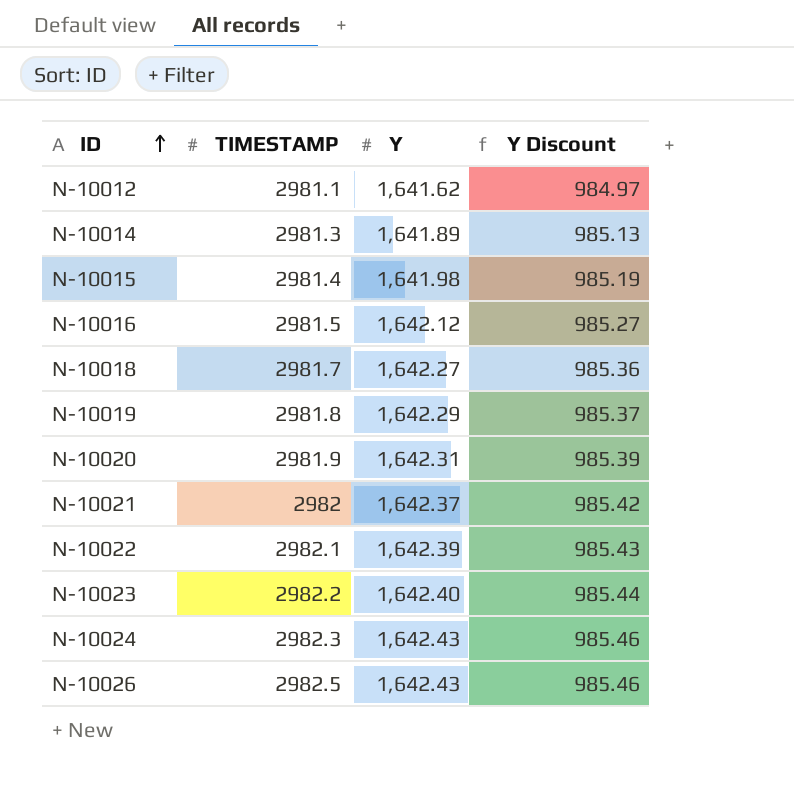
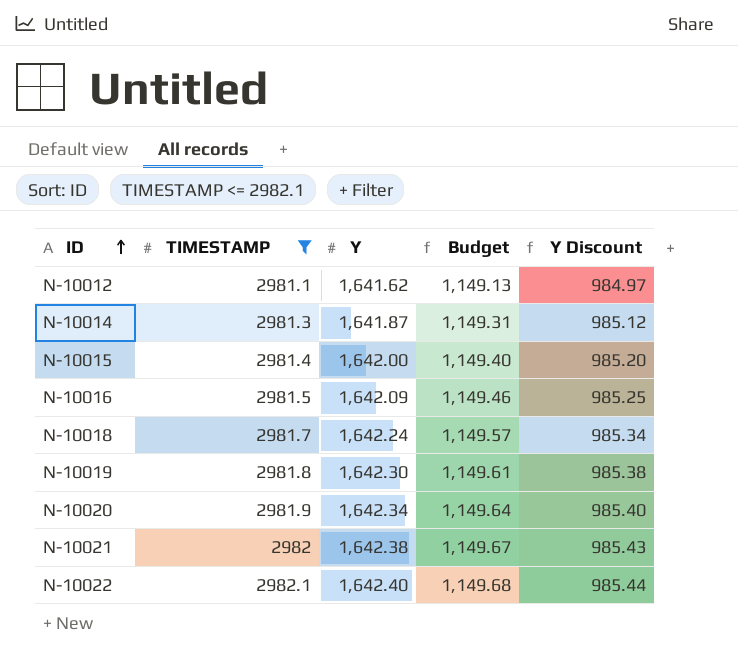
filter: none -> TIMESTAMP <= 2982.1
column Budget | formula: none -> [Y] * 0.7
N-10014 | Y: 1,641.89 -> 1,641.87
N-10014 | Y Discount: 985.13 -> 985.12
N-10015 | Y: 1,641.98 -> 1,642.00
N-10015 | Y Discount: 985.19 -> 985.20
N-10016 | Y: 1,642.12 -> 1,642.09
N-10016 | Y Discount: 985.27 -> 985.25
N-10018 | Y: 1,642.27 -> 1,642.24
N-10018 | Y Discount: 985.36 -> 985.34
N-10019 | Y: 1,642.29 -> 1,642.30
N-10019 | Y Discount: 985.37 -> 985.38
N-10020 | Y: 1,642.31 -> 1,642.34
N-10020 | Y Discount: 985.39 -> 985.40
N-10021 | Y: 1,642.37 -> 1,642.38
N-10021 | Y Discount: 985.42 -> 985.43
N-10022 | Y: 1,642.39 -> 1,642.40
N-10022 | Y Discount: 985.43 -> 985.44

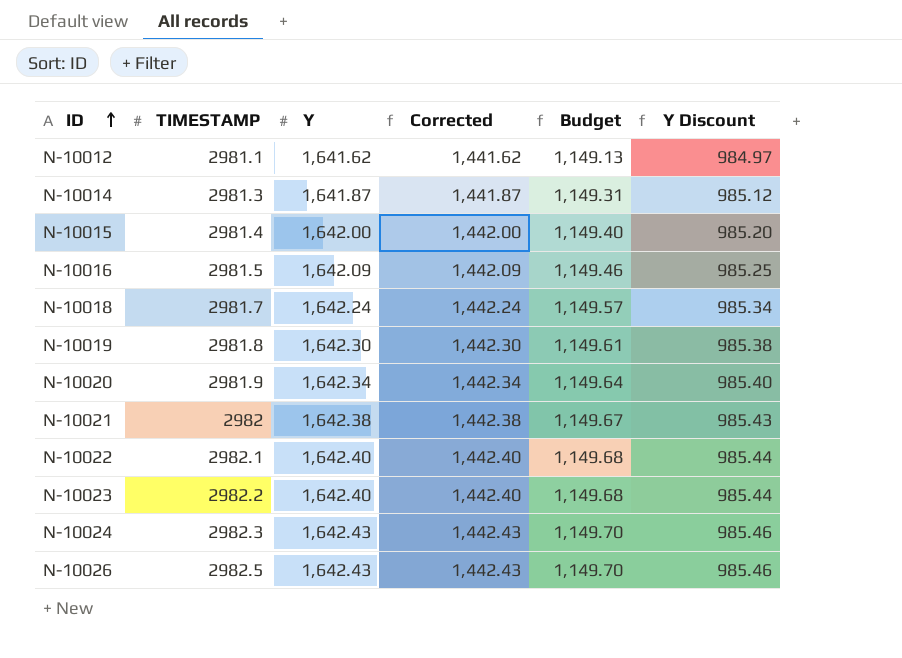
filter: TIMESTAMP <= 2982.1 -> none
column Corrected | formula: none -> [Y] - 200

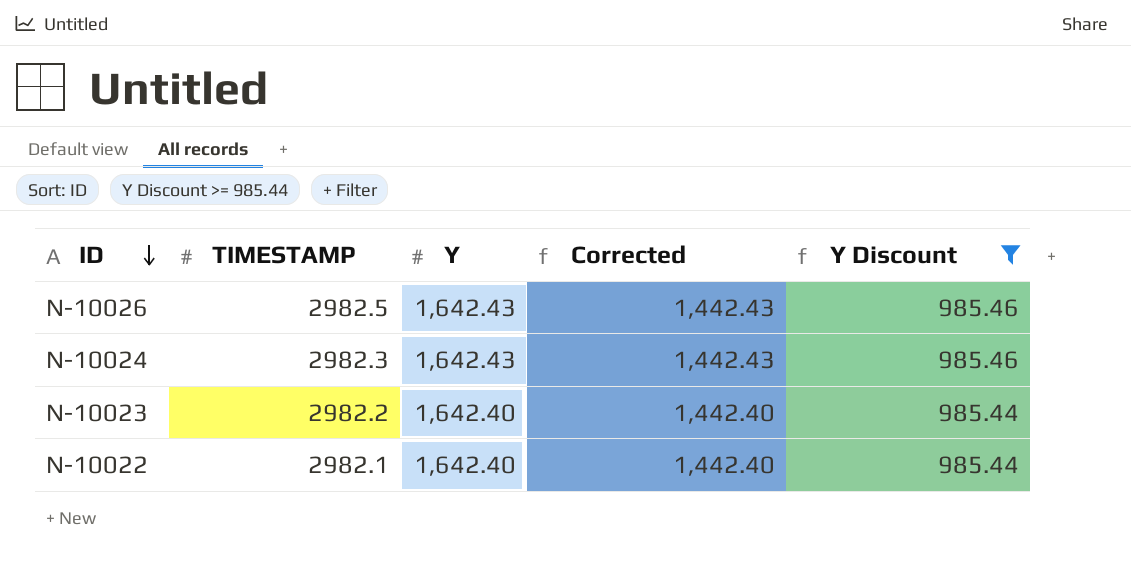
filter: none -> Y Discount >= 985.44
row order: ID ascending -> ID descending
column Budget | formula: [Y] * 0.7 -> none

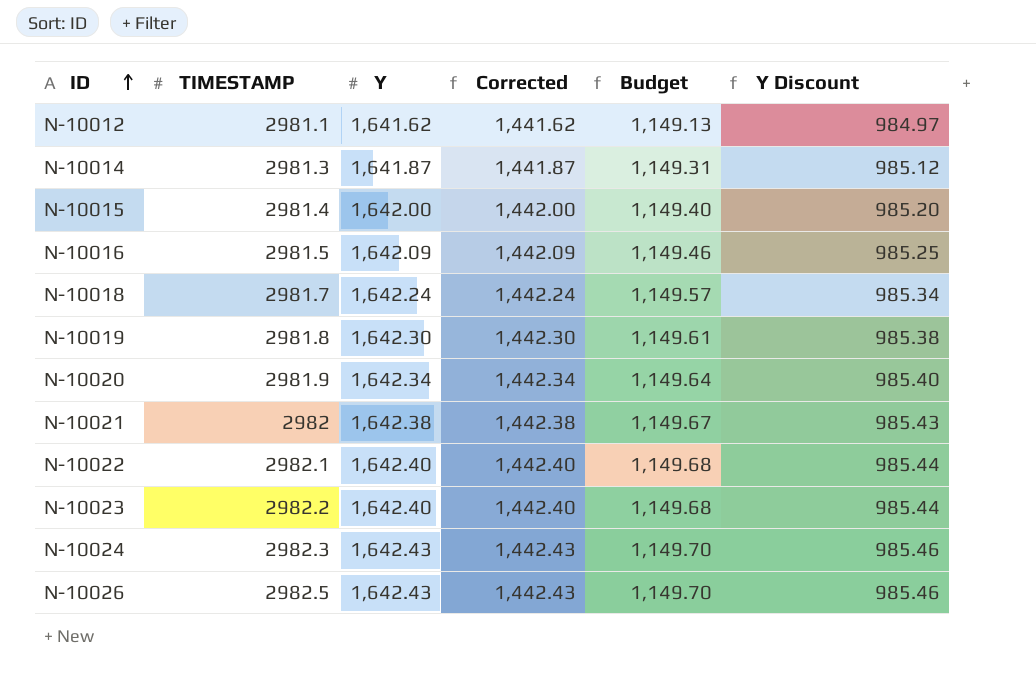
filter: Y Discount >= 985.44 -> none
row order: ID descending -> ID ascending
column Budget | formula: none -> [Y] * 0.7

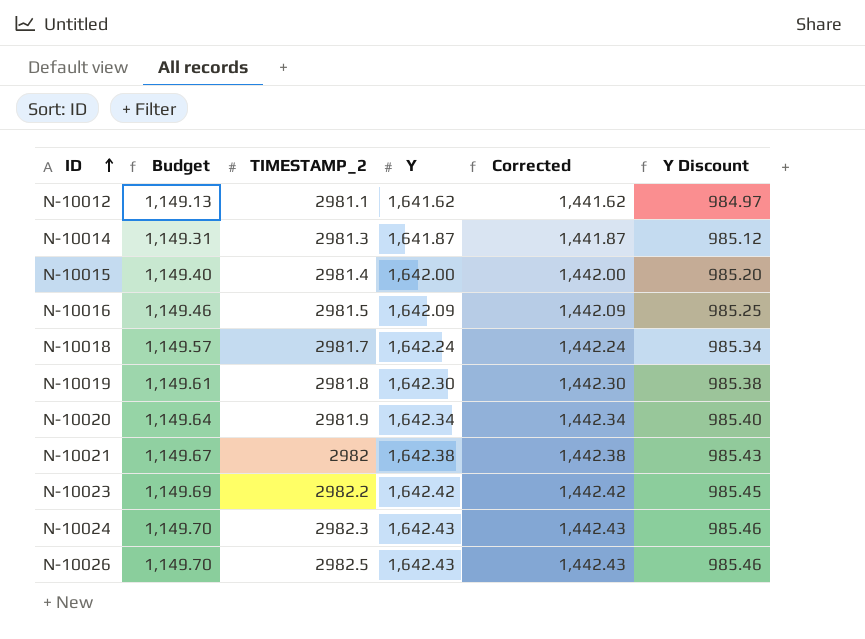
column Budget | position: 5 -> 2
column name: TIMESTAMP -> TIMESTAMP_2
row N-10022: 2982.1 | 1,642.40 | 1,442.40 | 1,149.68 | 985.44 -> none
N-10023 | Budget: 1,149.68 -> 1,149.69
N-10023 | Y: 1,642.40 -> 1,642.42
N-10023 | Corrected: 1,442.40 -> 1,442.42
N-10023 | Y Discount: 985.44 -> 985.45

